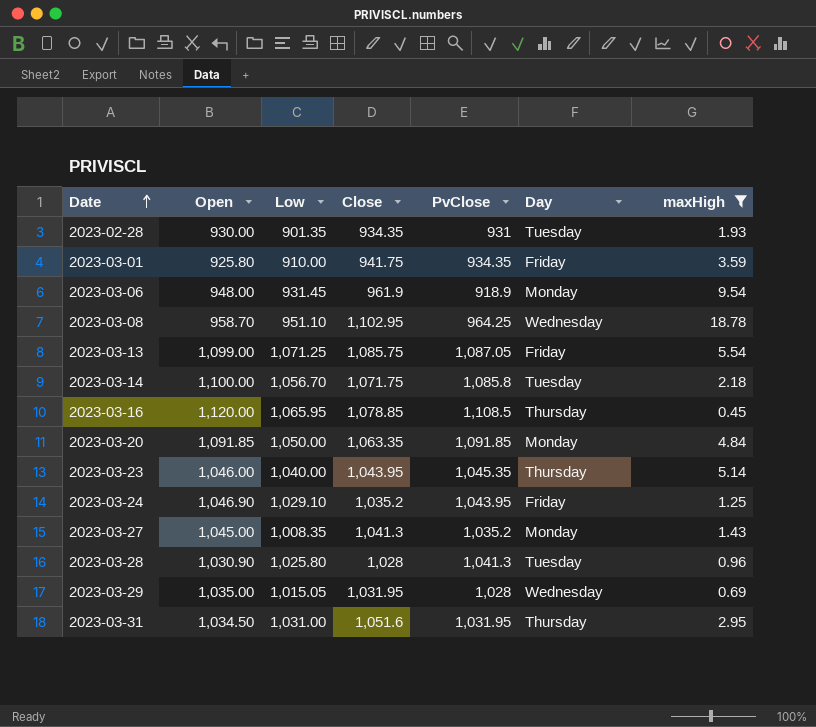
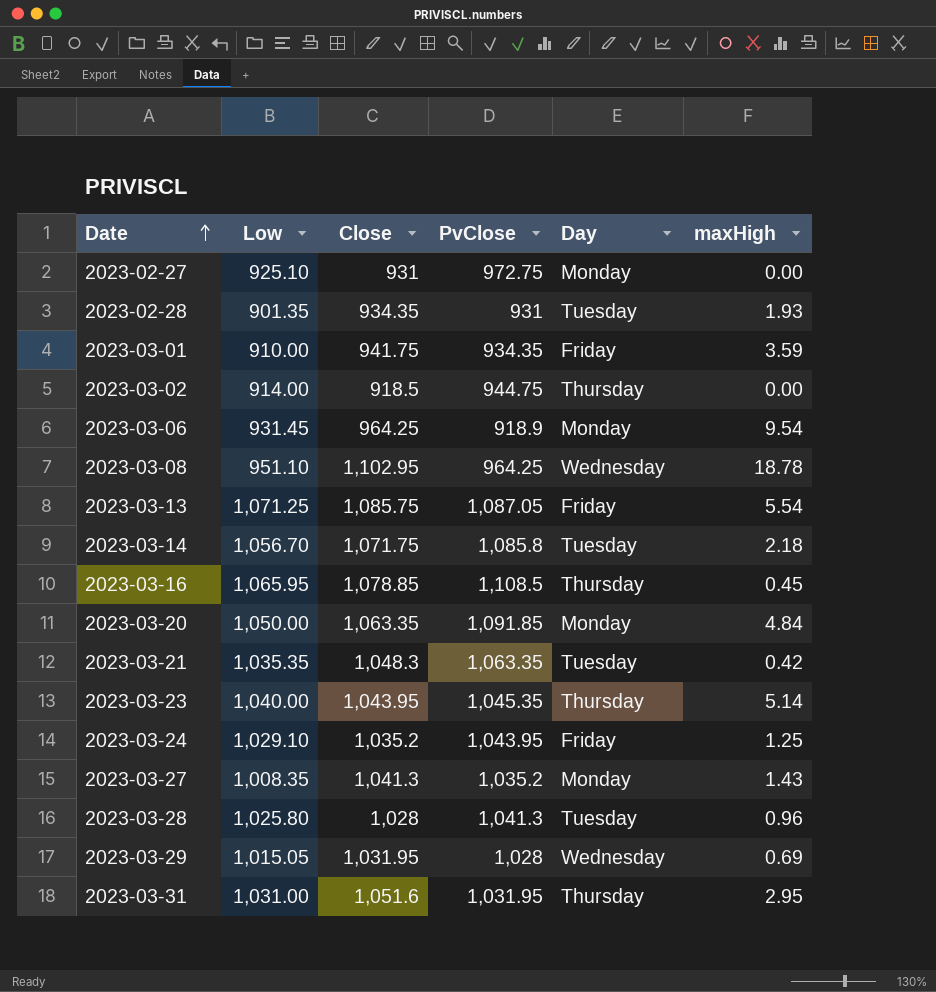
filter: maxHigh >= 0.45 -> none
column Open | position: 2 -> none
2023-03-06 | Close: 961.9 -> 964.25

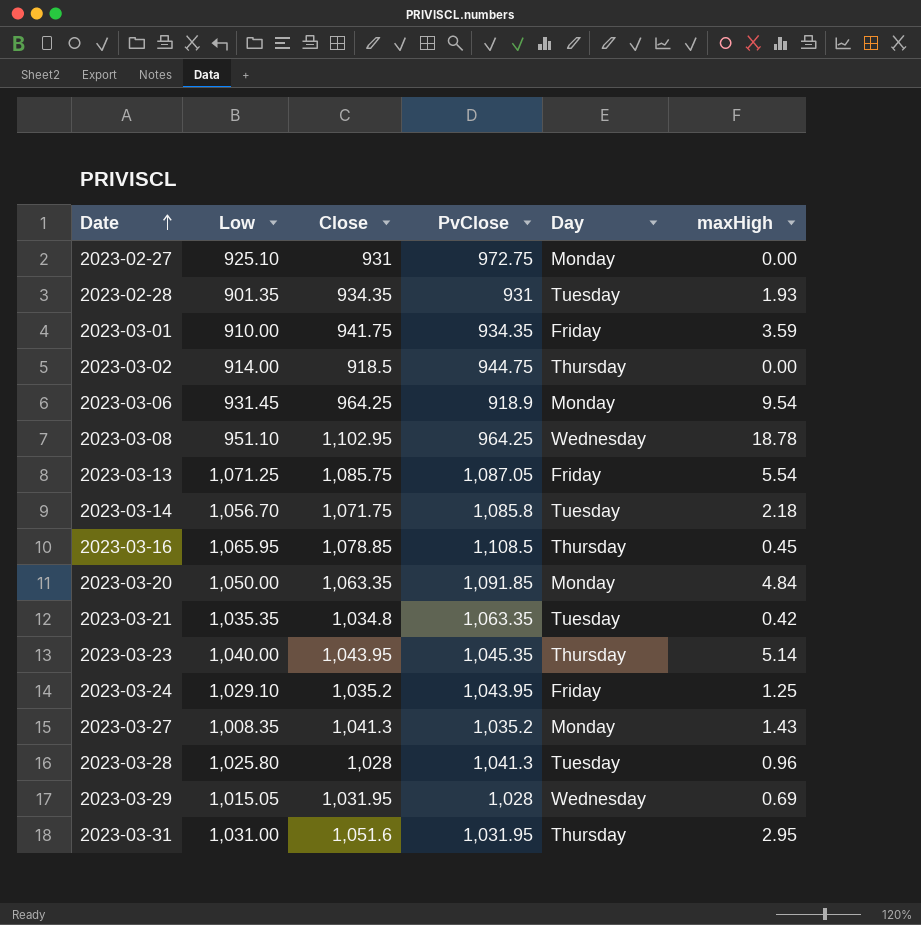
2023-03-21 | Close: 1,048.3 -> 1,034.8

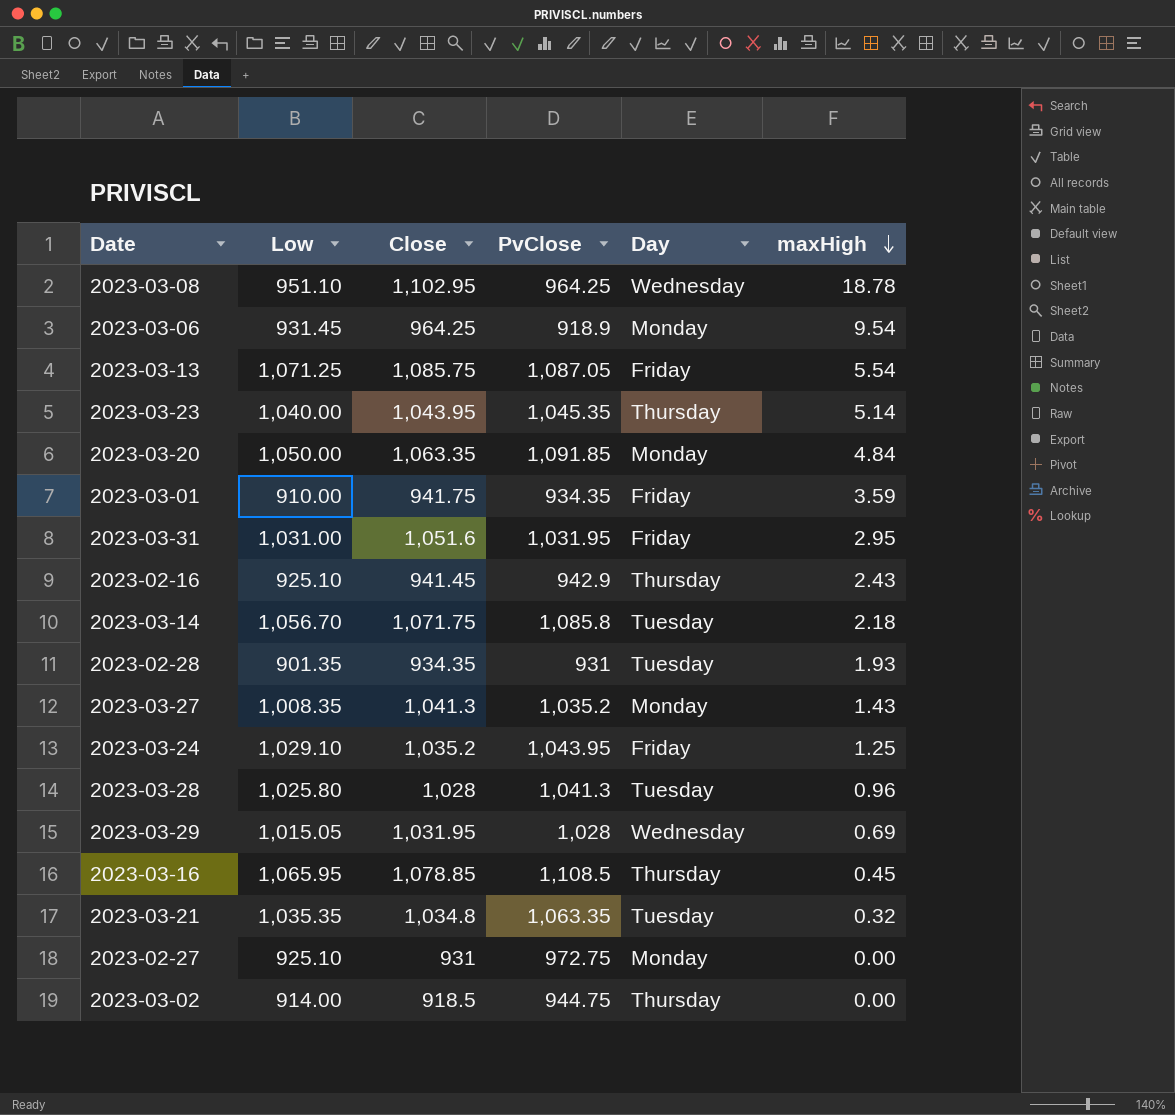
row order: Date ascending -> maxHigh descending
2023-03-31 | Day: Thursday -> Friday
row 2023-02-16: none -> 925.10 | 941.45 | 942.9 | Thursday | 2.43
2023-03-21 | maxHigh: 0.42 -> 0.32

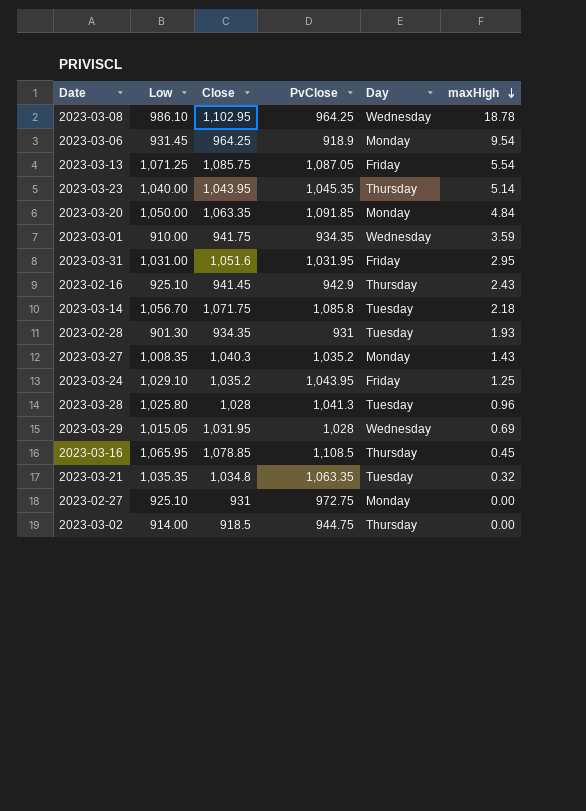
2023-03-08 | Low: 951.10 -> 986.10
2023-03-01 | Day: Friday -> Wednesday
2023-02-28 | Low: 901.35 -> 901.30
2023-03-27 | Close: 1,041.3 -> 1,040.3

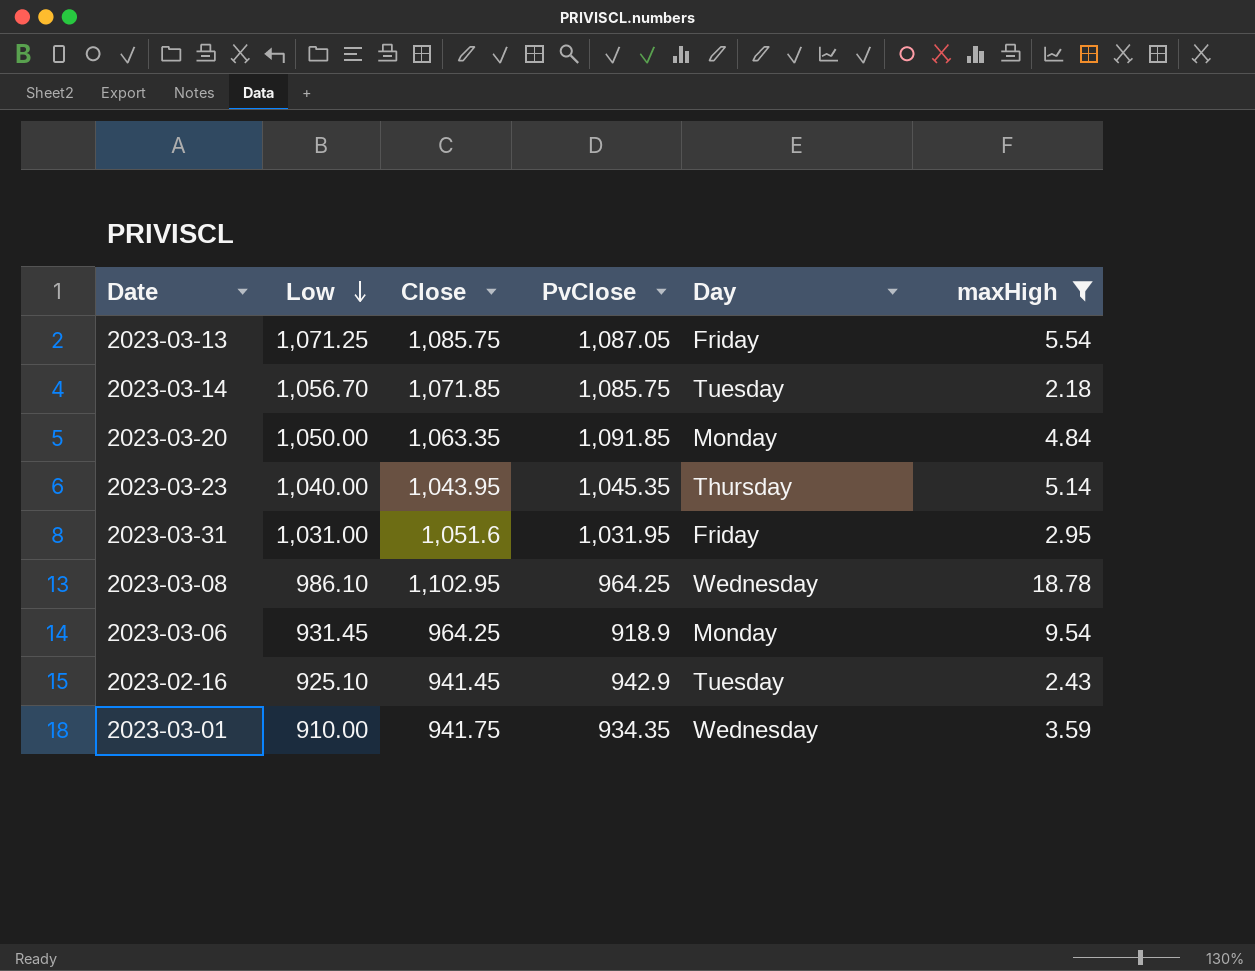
filter: none -> maxHigh >= 2.18
row order: maxHigh descending -> Low descending
2023-03-14 | Close: 1,071.75 -> 1,071.85
2023-03-14 | PvClose: 1,085.8 -> 1,085.75
2023-02-16 | Day: Thursday -> Tuesday

